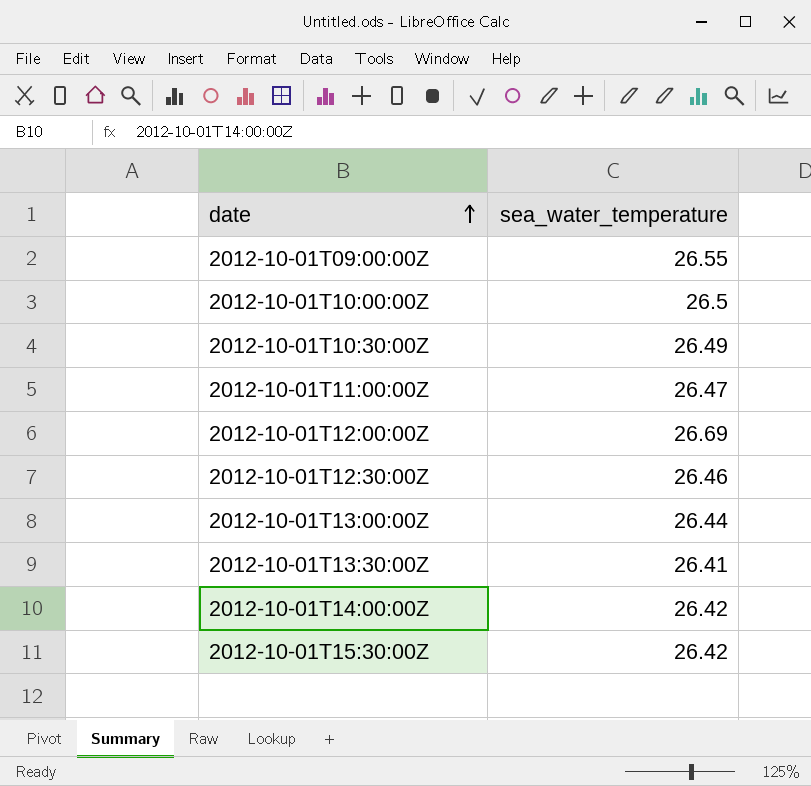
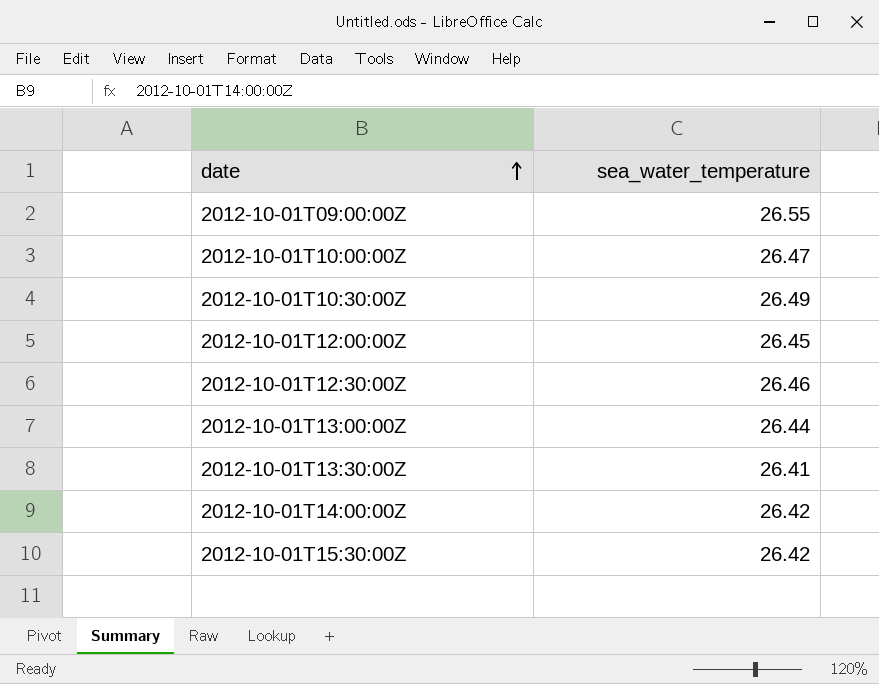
row 2012-10-01T11:00:00Z: 26.47 -> none
2012-10-01T10:00:00Z | sea_water_temperature: 26.5 -> 26.47
2012-10-01T12:00:00Z | sea_water_temperature: 26.69 -> 26.45

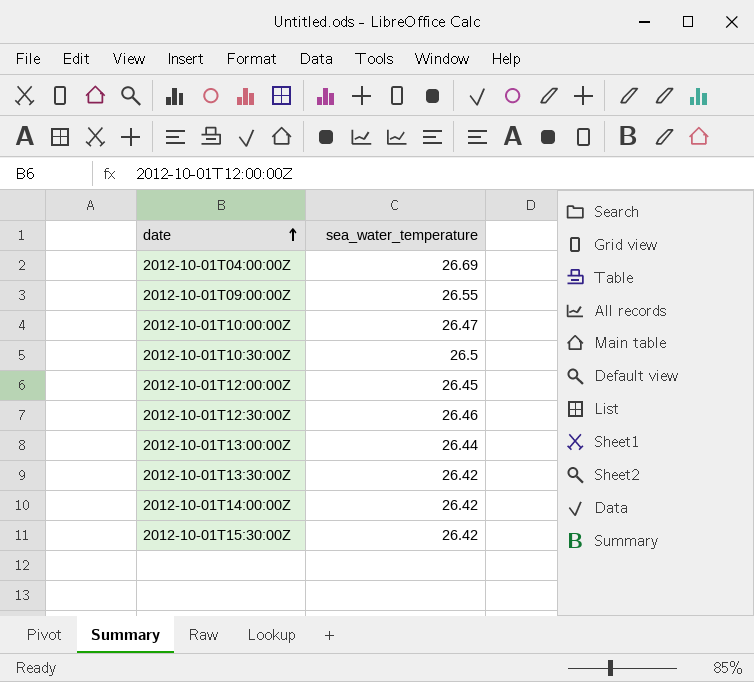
row 2012-10-01T04:00:00Z: none -> 26.69
2012-10-01T10:30:00Z | sea_water_temperature: 26.49 -> 26.5
2012-10-01T13:30:00Z | sea_water_temperature: 26.41 -> 26.42

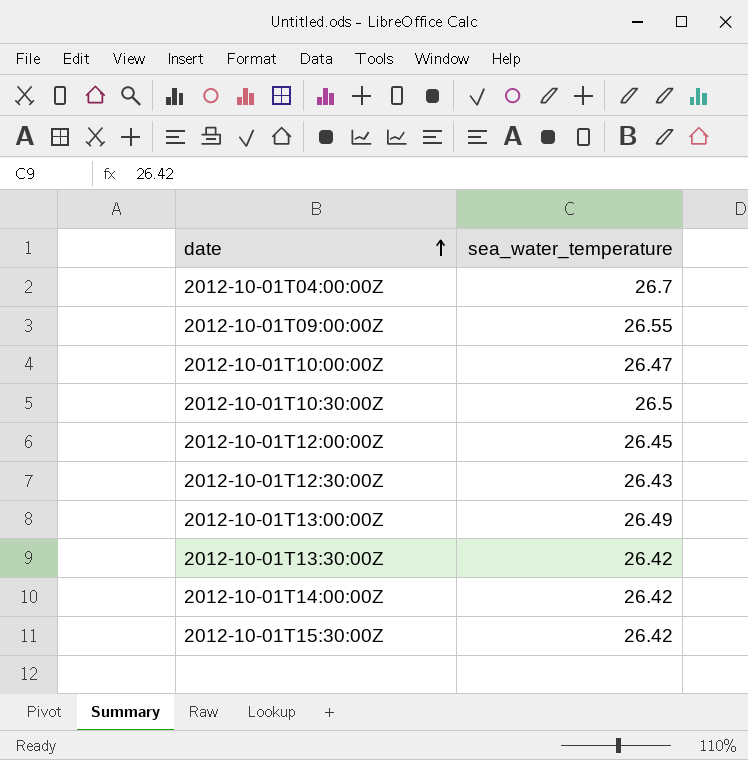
2012-10-01T04:00:00Z | sea_water_temperature: 26.69 -> 26.7
2012-10-01T12:30:00Z | sea_water_temperature: 26.46 -> 26.43
2012-10-01T13:00:00Z | sea_water_temperature: 26.44 -> 26.49

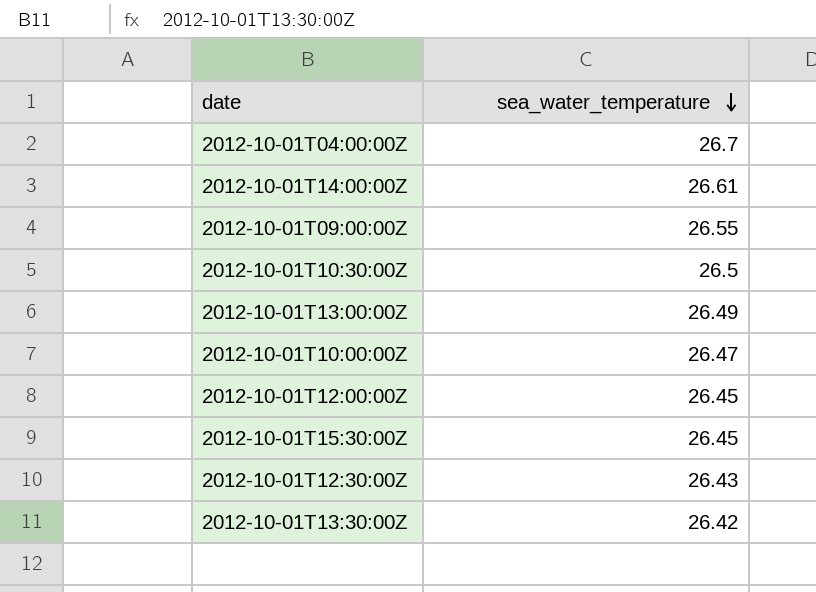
row order: date ascending -> sea_water_temperature descending
2012-10-01T14:00:00Z | sea_water_temperature: 26.42 -> 26.61
2012-10-01T15:30:00Z | sea_water_temperature: 26.42 -> 26.45

